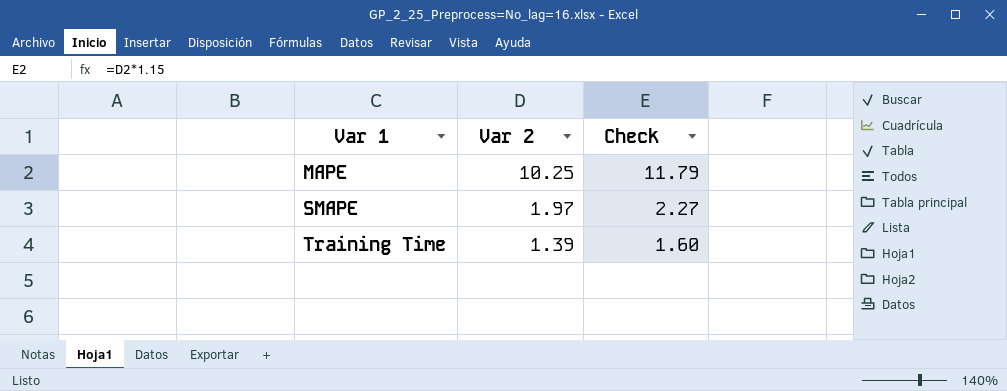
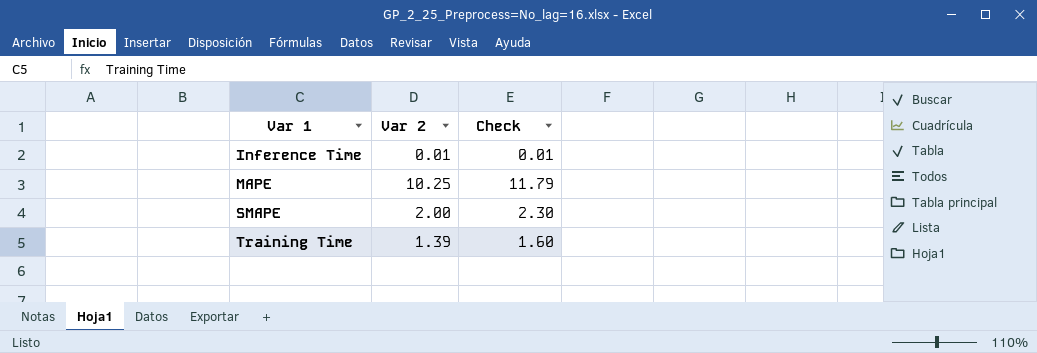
row Inference Time: none -> 0.01 | 0.01
SMAPE | Var 2: 1.97 -> 2.00
SMAPE | Check: 2.27 -> 2.30

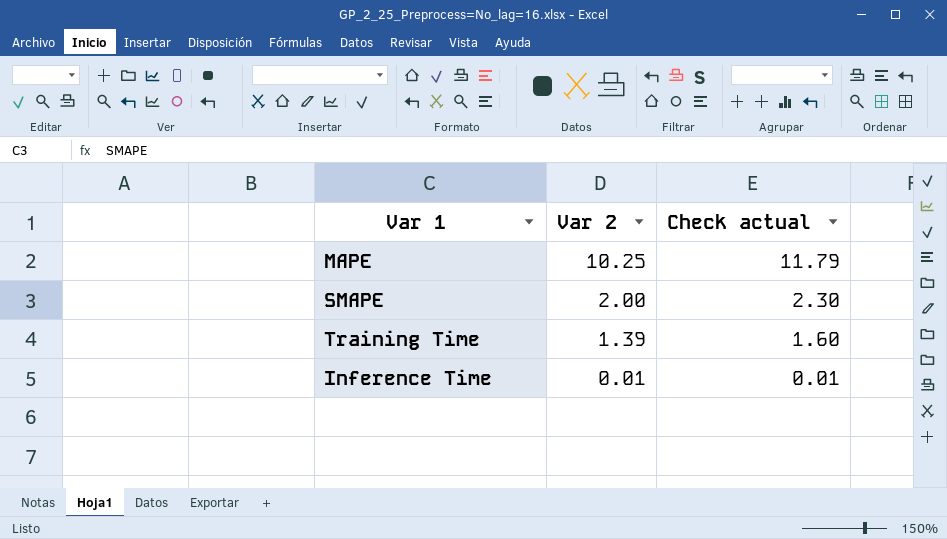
row order: Var 1 ascending -> Var 2 descending
column name: Check -> Check actual

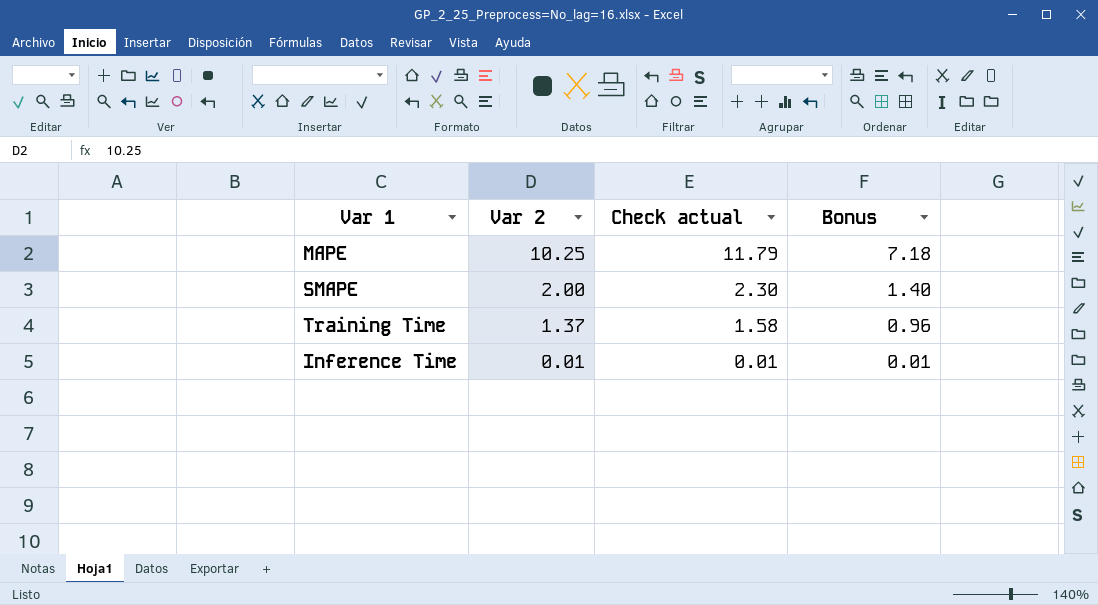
column Bonus | formula: none -> [Var 2] * 0.7
Training Time | Var 2: 1.39 -> 1.37
Training Time | Check actual: 1.60 -> 1.58

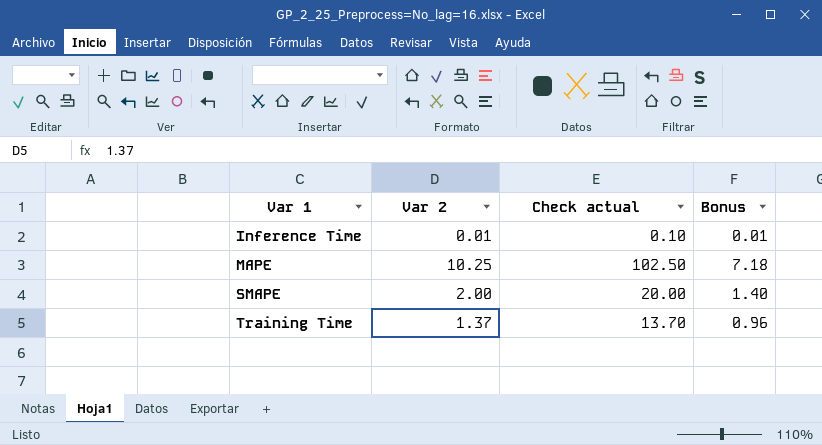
row order: Var 2 descending -> Var 1 ascending
column Check actual | formula: [Var 2] * 1.15 -> [Var 2] * 10

